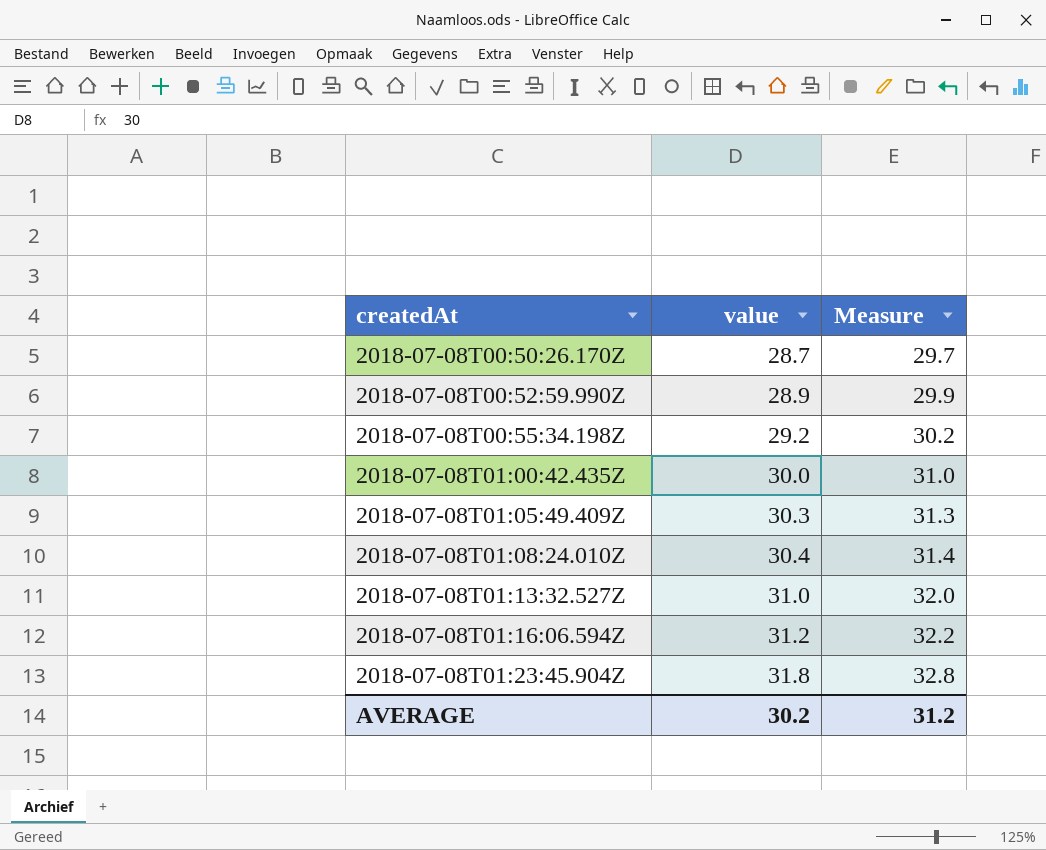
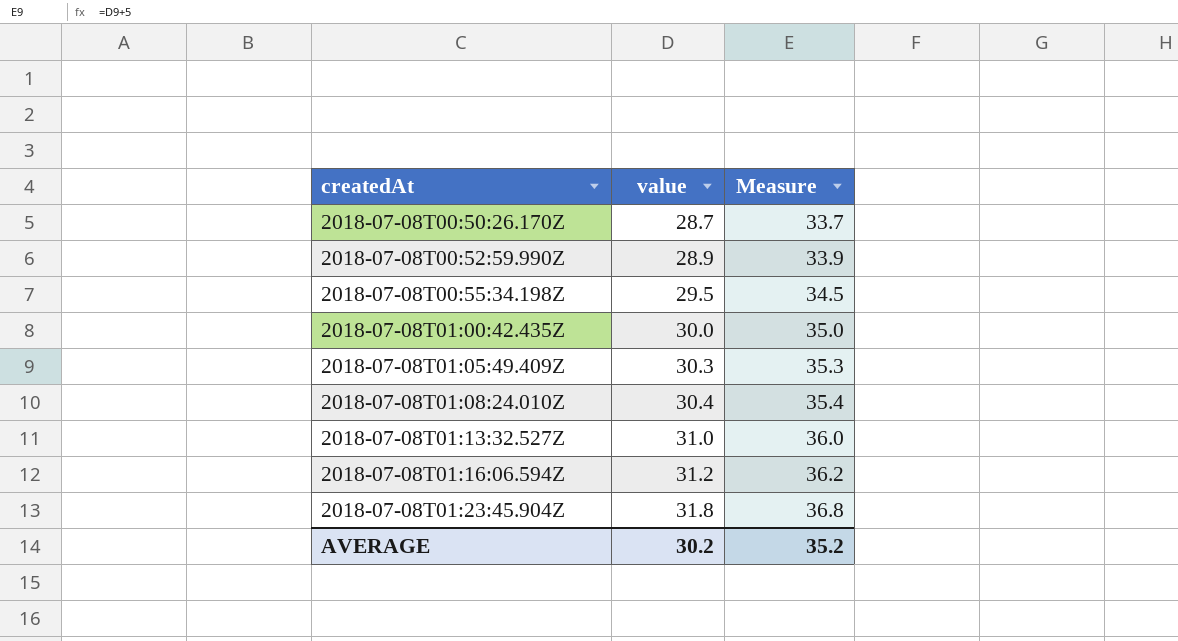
column Measure | formula: [value] + 1 -> [value] + 5
2018-07-08T00:55:34.198Z | value: 29.2 -> 29.5
AVERAGE | Measure: 31.2 -> 35.2

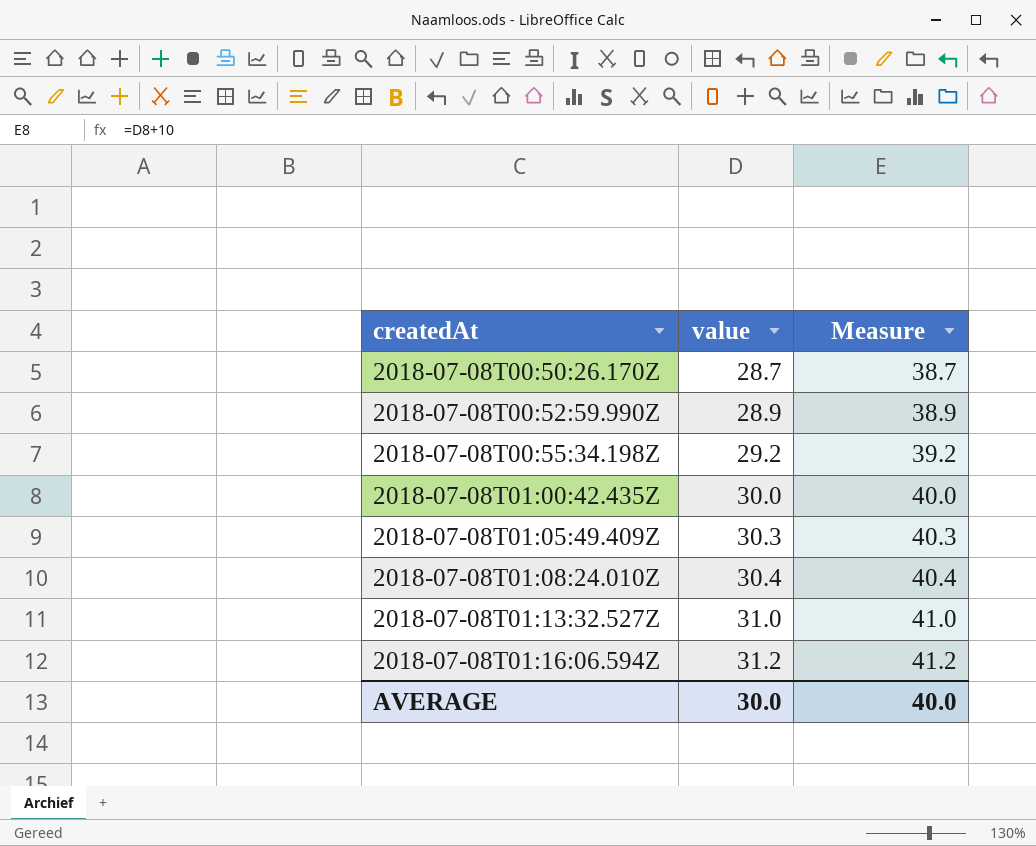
column Measure | formula: [value] + 5 -> [value] + 10
row 2018-07-08T01:23:45.904Z: 31.8 | 36.8 -> none
2018-07-08T00:55:34.198Z | value: 29.5 -> 29.2
AVERAGE | value: 30.2 -> 30.0
AVERAGE | Measure: 35.2 -> 40.0

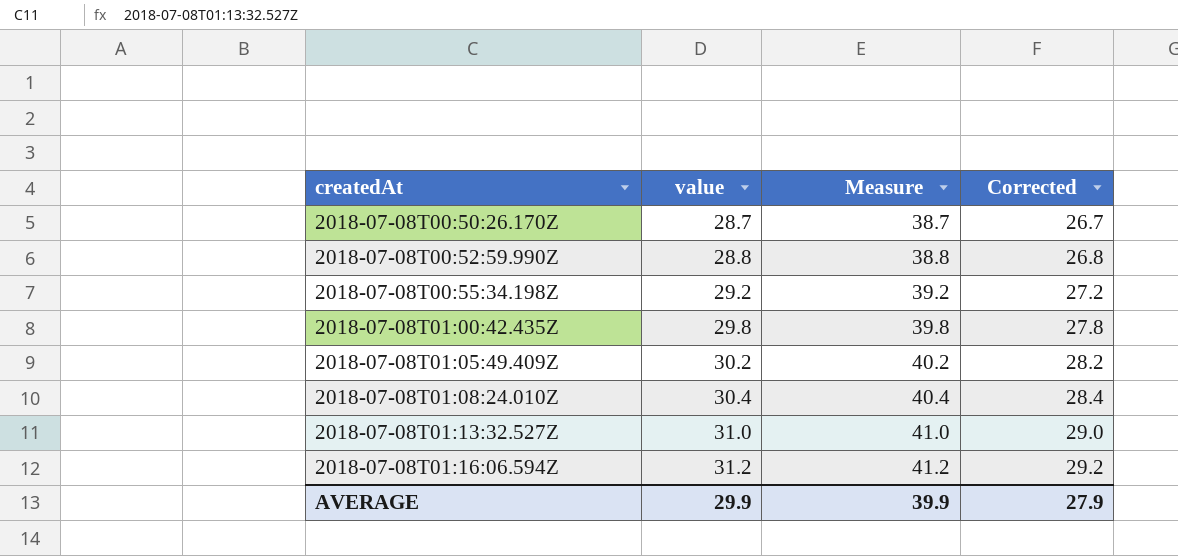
column Corrected | formula: none -> [value] - 2
2018-07-08T00:52:59.990Z | value: 28.9 -> 28.8
2018-07-08T00:52:59.990Z | Measure: 38.9 -> 38.8
2018-07-08T01:00:42.435Z | value: 30.0 -> 29.8
2018-07-08T01:00:42.435Z | Measure: 40.0 -> 39.8
2018-07-08T01:05:49.409Z | value: 30.3 -> 30.2
2018-07-08T01:05:49.409Z | Measure: 40.3 -> 40.2
AVERAGE | value: 30.0 -> 29.9
AVERAGE | Measure: 40.0 -> 39.9

